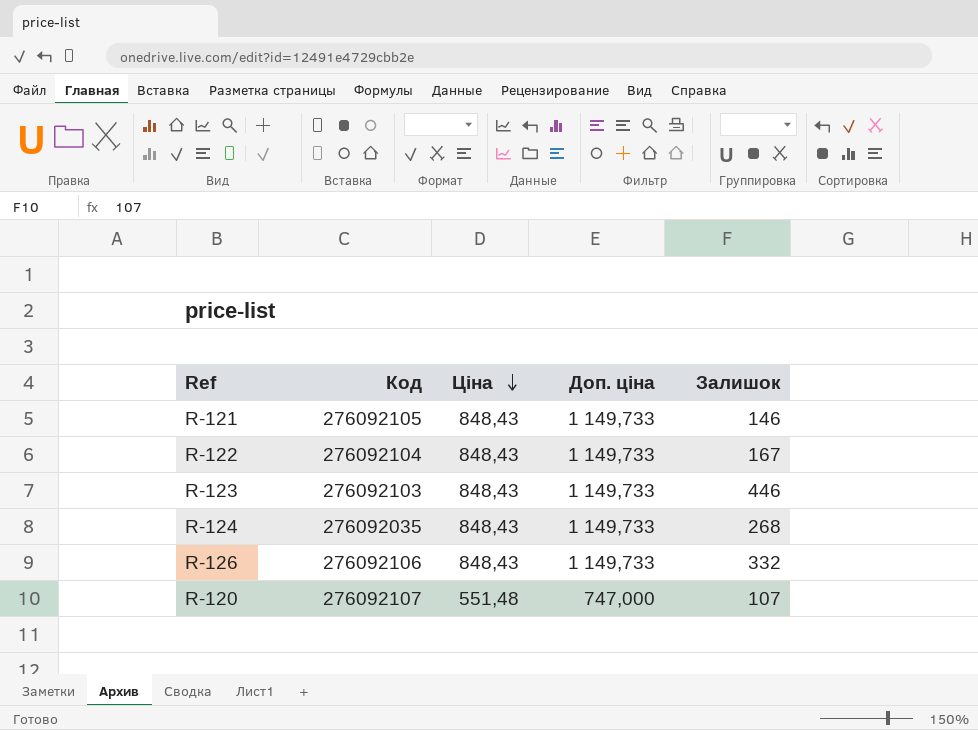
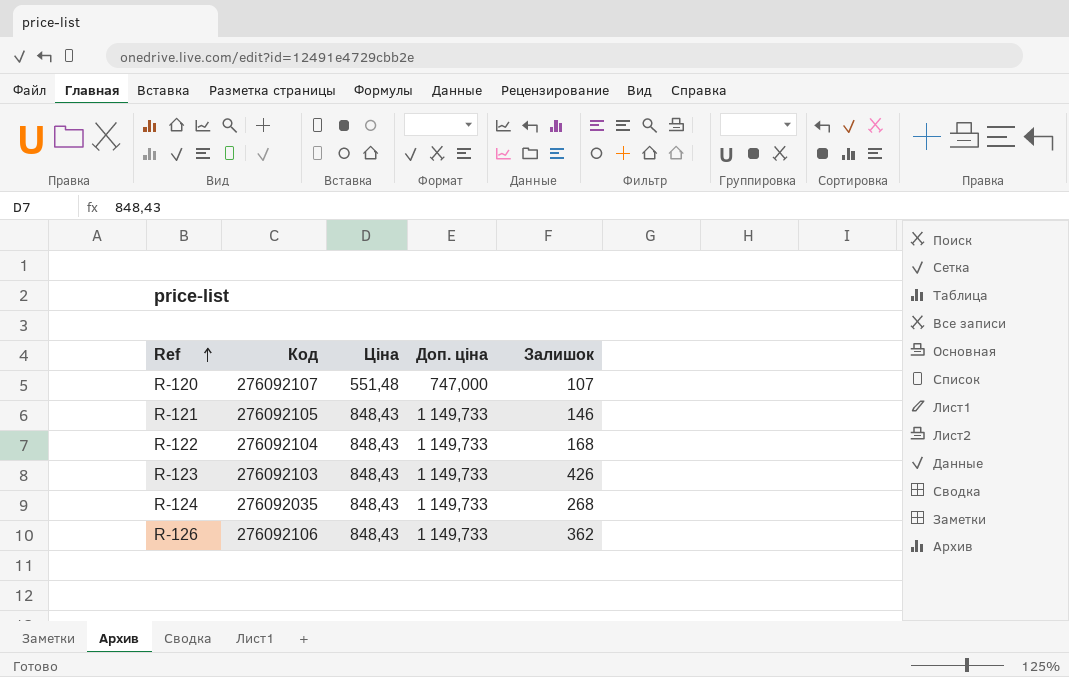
row order: Ціна descending -> Ref ascending
R-122 | Залишок: 167 -> 168
R-123 | Залишок: 446 -> 426
R-126 | Залишок: 332 -> 362

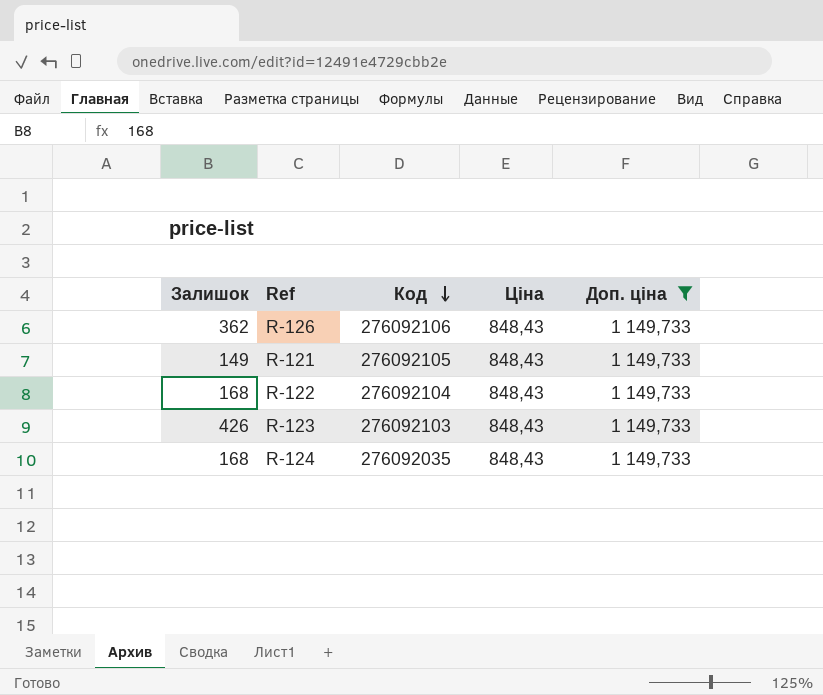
filter: none -> Доп. ціна = 1 149,733
row order: Ref ascending -> Код descending
column Залишок | position: 5 -> 1
R-121 | Залишок: 146 -> 149
R-124 | Залишок: 268 -> 168

